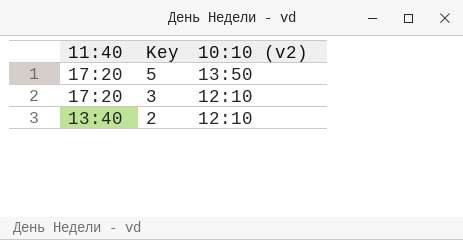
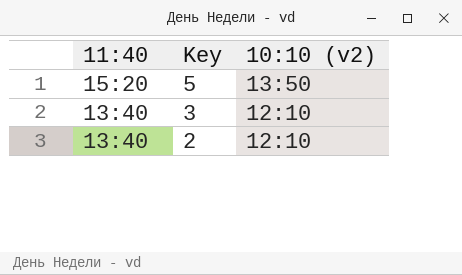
5 | 11:40: 17:20 -> 15:20
3 | 11:40: 17:20 -> 13:40

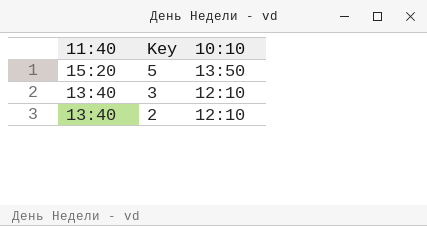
column name: 10:10 (v2) -> 10:10

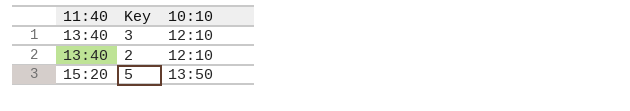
row order: 11:40 descending -> 11:40 ascending

